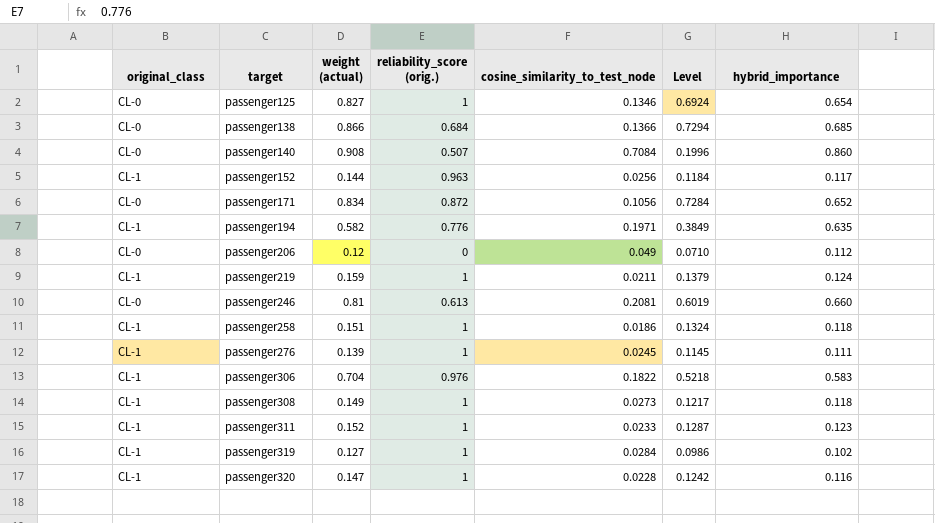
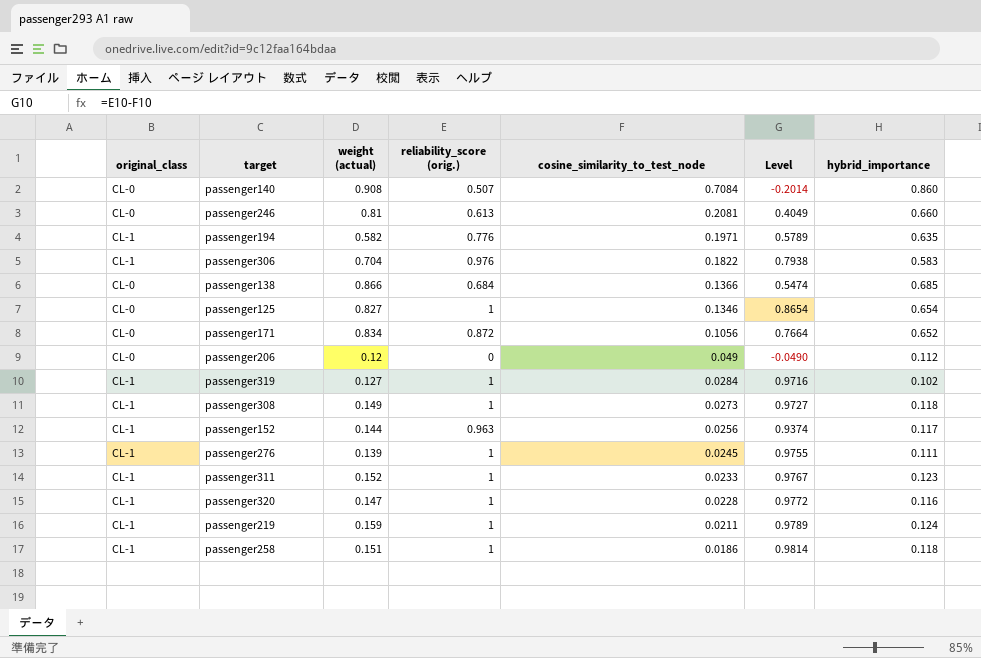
row order: target ascending -> cosine_similarity_to_test_node descending
column Level | formula: [weight (actual)] - [cosine_similarity_to_test_node] -> [reliability_score (orig.)] - [cosine_similarity_to_test_node]

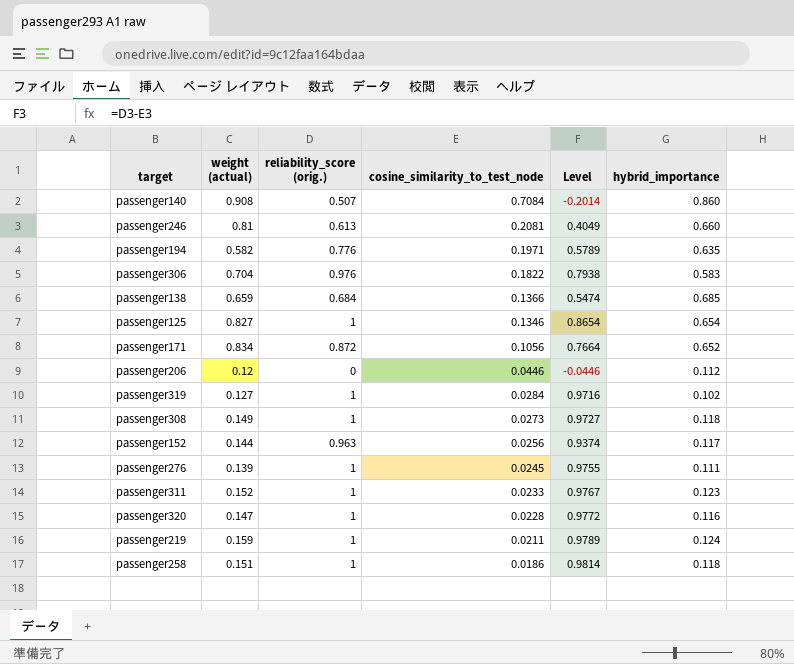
column original_class | position: 1 -> none
passenger138 | weight (actual): 0.866 -> 0.659
passenger206 | cosine_similarity_to_test_node: 0.049 -> 0.0446
passenger206 | Level: -0.0490 -> -0.0446

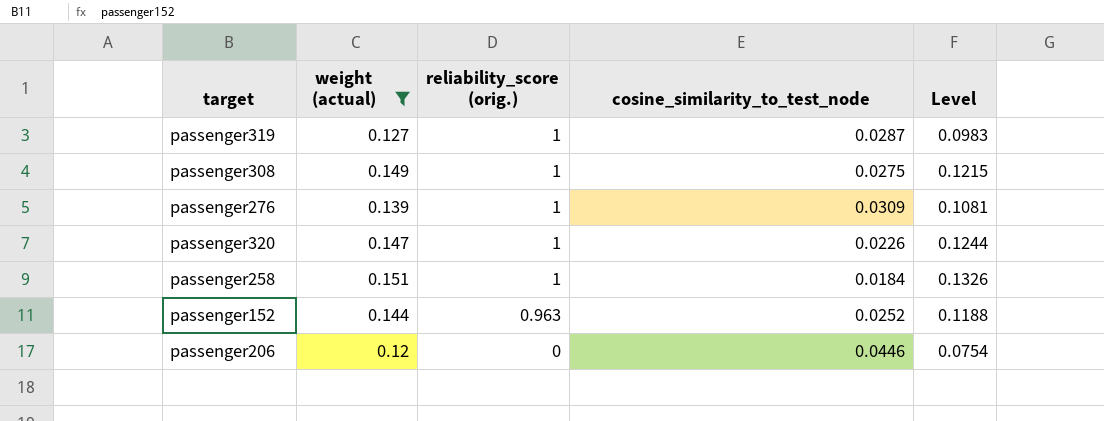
filter: none -> weight (actual) <= 0.151
row order: cosine_similarity_to_test_node descending -> reliability_score (orig.) descending
column hybrid_importance | position: 6 -> none
column Level | formula: [reliability_score (orig.)] - [cosine_similarity_to_test_node] -> [weight (actual)] - [cosine_similarity_to_test_node]
passenger319 | cosine_similarity_to_test_node: 0.0284 -> 0.0287
passenger308 | cosine_similarity_to_test_node: 0.0273 -> 0.0275
passenger276 | cosine_similarity_to_test_node: 0.0245 -> 0.0309
passenger320 | cosine_similarity_to_test_node: 0.0228 -> 0.0226
passenger258 | cosine_similarity_to_test_node: 0.0186 -> 0.0184
passenger152 | cosine_similarity_to_test_node: 0.0256 -> 0.0252

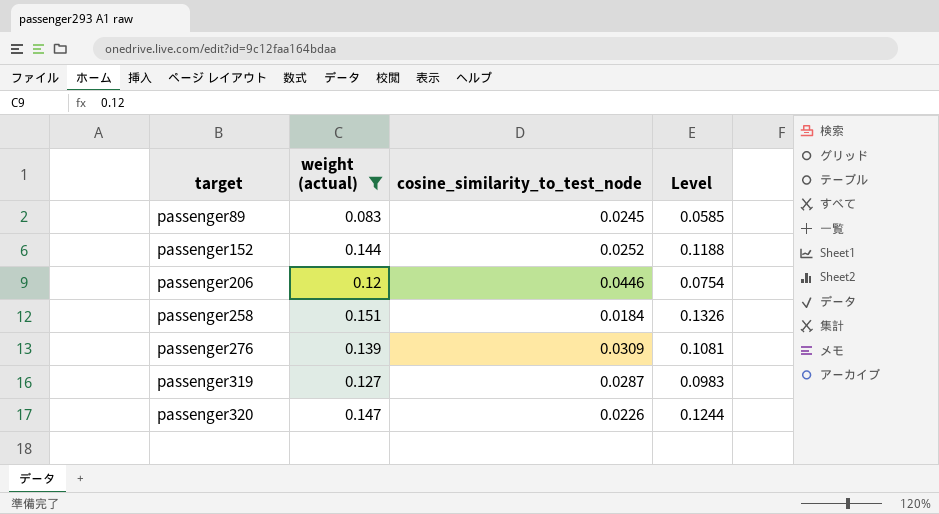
row order: reliability_score (orig.) descending -> target ascending
column reliability_score (orig.) | position: 3 -> none
row passenger308: 0.149 | 1 | 0.0275 | 0.1215 -> none
row passenger89: none -> 0.083 | 0.0245 | 0.0585

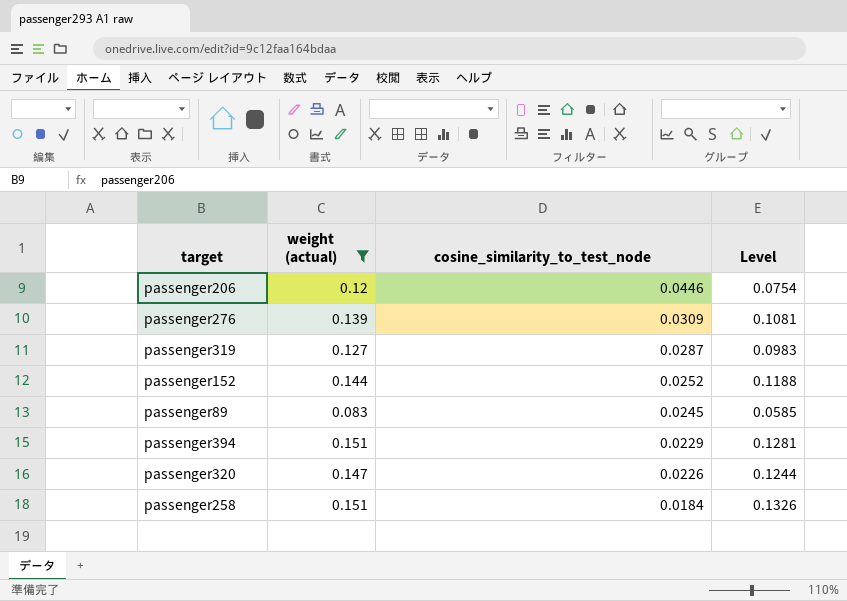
row order: target ascending -> cosine_similarity_to_test_node descending
row passenger394: none -> 0.151 | 0.0229 | 0.1281

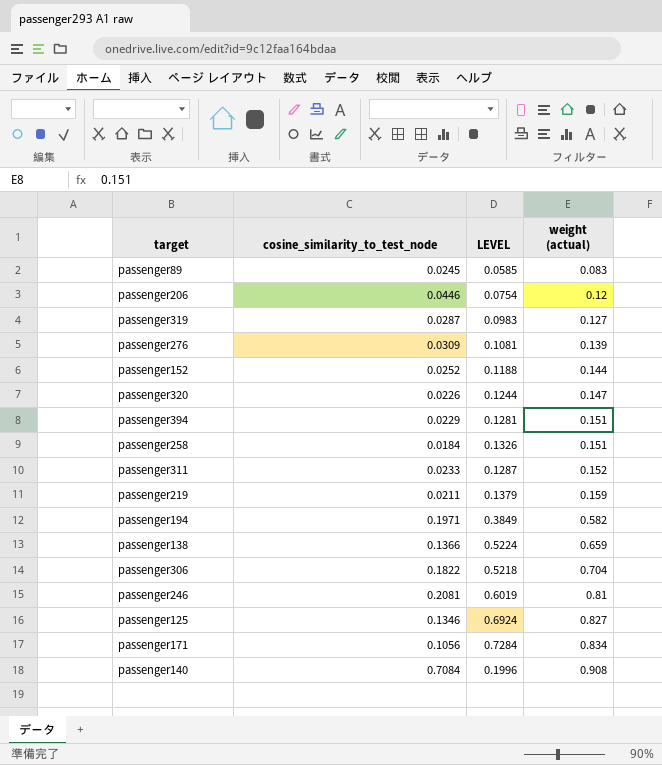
filter: weight (actual) <= 0.151 -> none
row order: cosine_similarity_to_test_node descending -> weight (actual) ascending
column name: Level -> LEVEL
column weight (actual) | position: 2 -> 4

